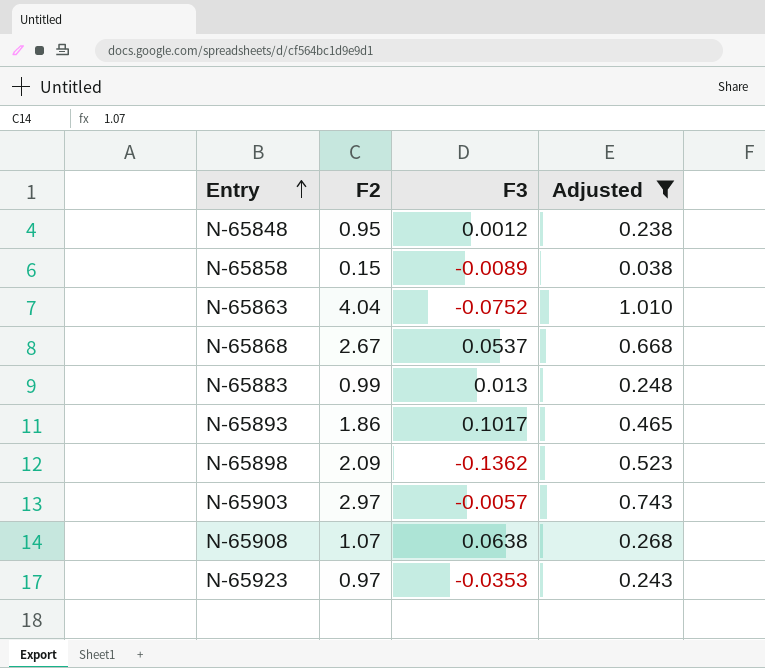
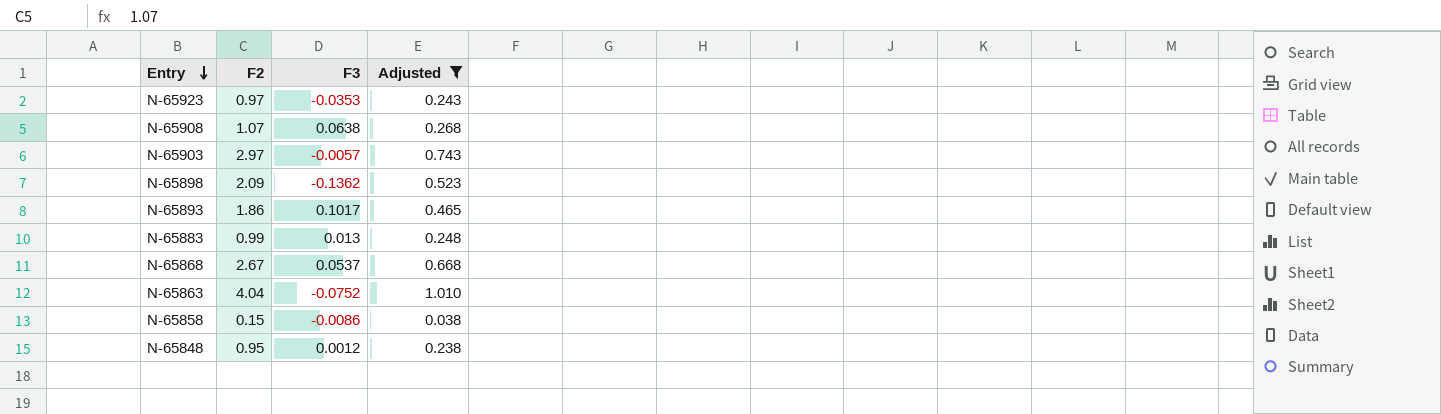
row order: Entry ascending -> Entry descending
N-65858 | F3: -0.0089 -> -0.0086

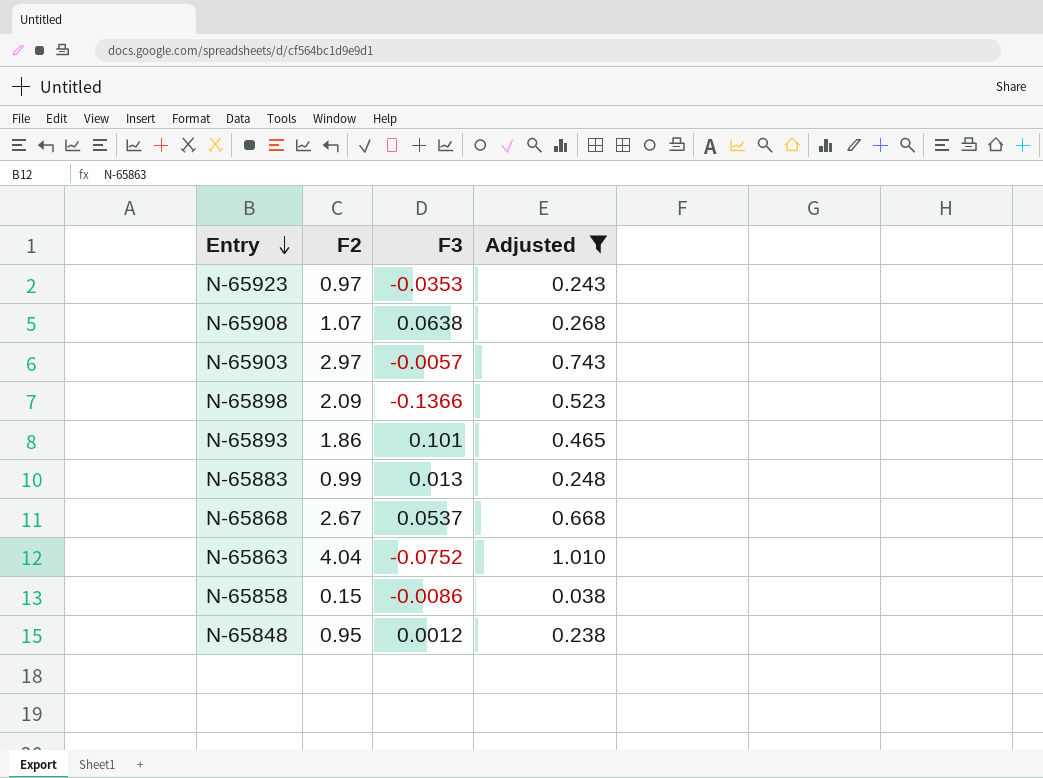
N-65898 | F3: -0.1362 -> -0.1366
N-65893 | F3: 0.1017 -> 0.101

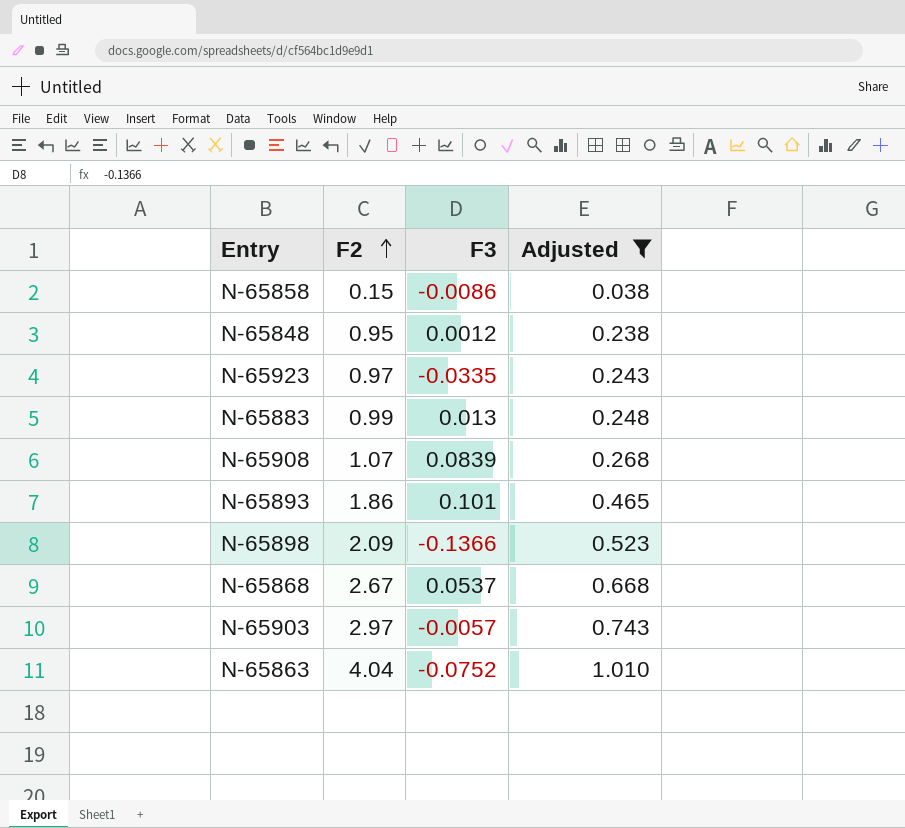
row order: Entry descending -> F2 ascending
N-65923 | F3: -0.0353 -> -0.0335
N-65908 | F3: 0.0638 -> 0.0839

